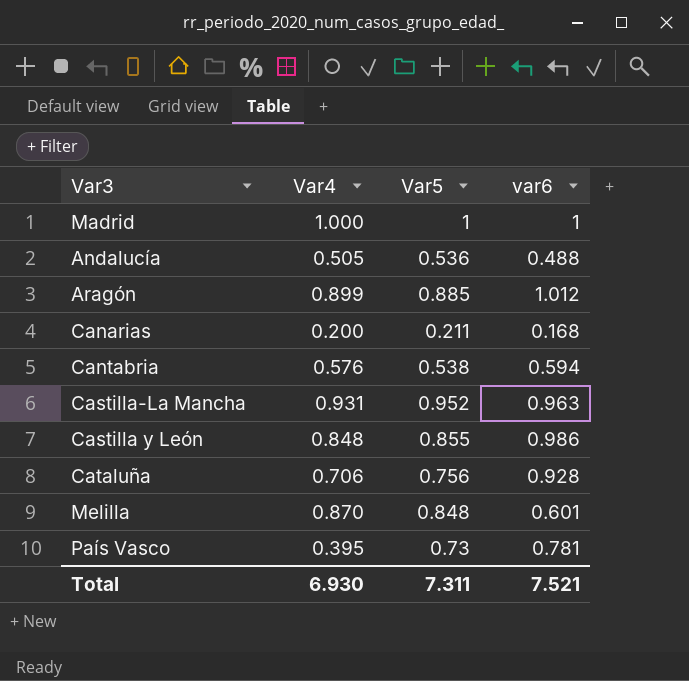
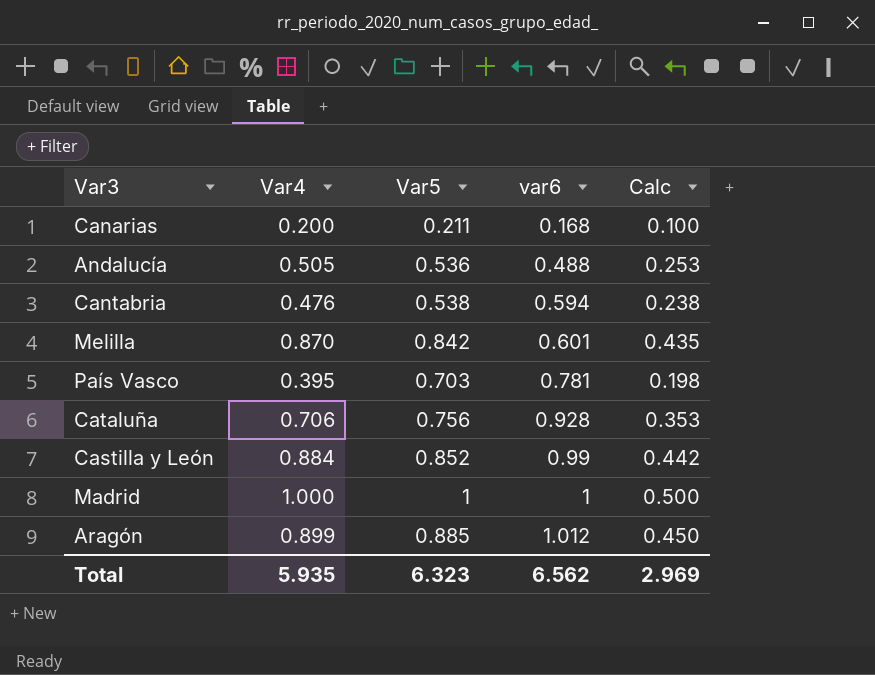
row order: none -> var6 ascending
column Calc | formula: none -> [Var4] * 0.5
row Castilla-La Mancha: 0.931 | 0.952 | 0.963 -> none
Cantabria | Var4: 0.576 -> 0.476
Melilla | Var5: 0.848 -> 0.842
País Vasco | Var5: 0.73 -> 0.703
Castilla y León | Var4: 0.848 -> 0.884
Castilla y León | Var5: 0.855 -> 0.852
Castilla y León | var6: 0.986 -> 0.99
Total | Var4: 6.930 -> 5.935
Total | Var5: 7.311 -> 6.323
Total | var6: 7.521 -> 6.562

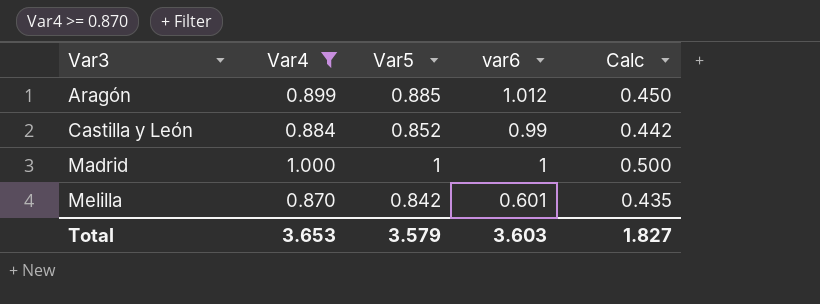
filter: none -> Var4 >= 0.870
row order: var6 ascending -> Var3 ascending
Total | Var4: 5.935 -> 3.653
Total | Var5: 6.323 -> 3.579
Total | var6: 6.562 -> 3.603
Total | Calc: 2.969 -> 1.827

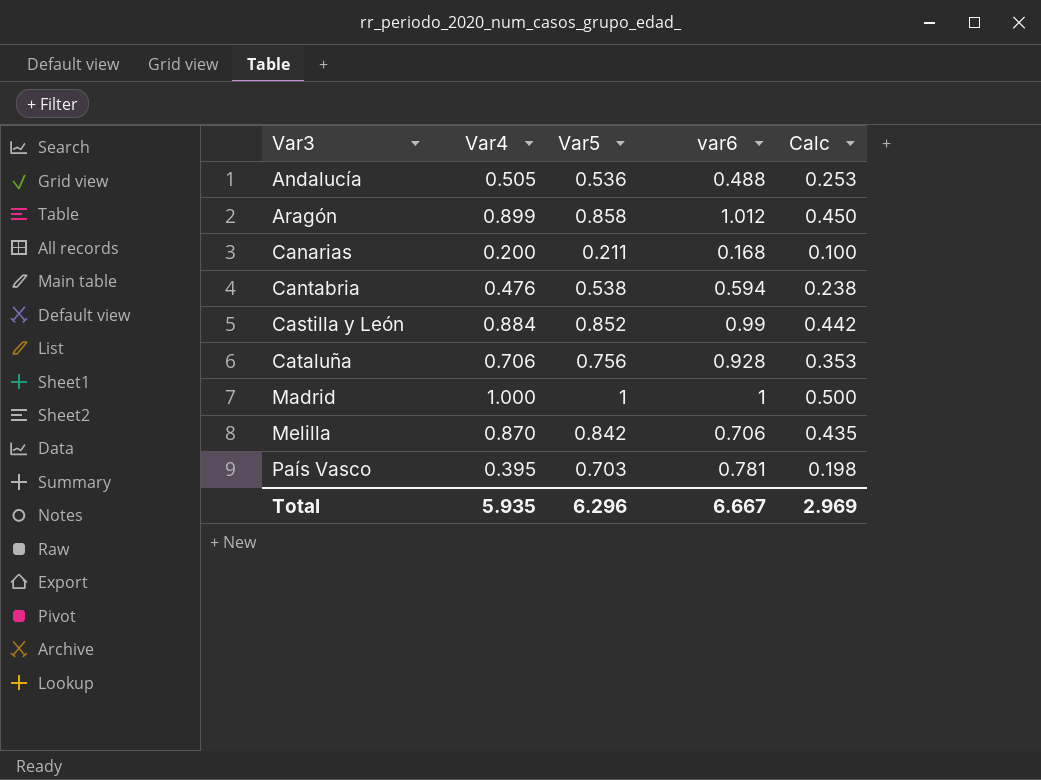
filter: Var4 >= 0.870 -> none
Aragón | Var5: 0.885 -> 0.858
Melilla | var6: 0.601 -> 0.706
Total | Var4: 3.653 -> 5.935
Total | Var5: 3.579 -> 6.296
Total | var6: 3.603 -> 6.667
Total | Calc: 1.827 -> 2.969

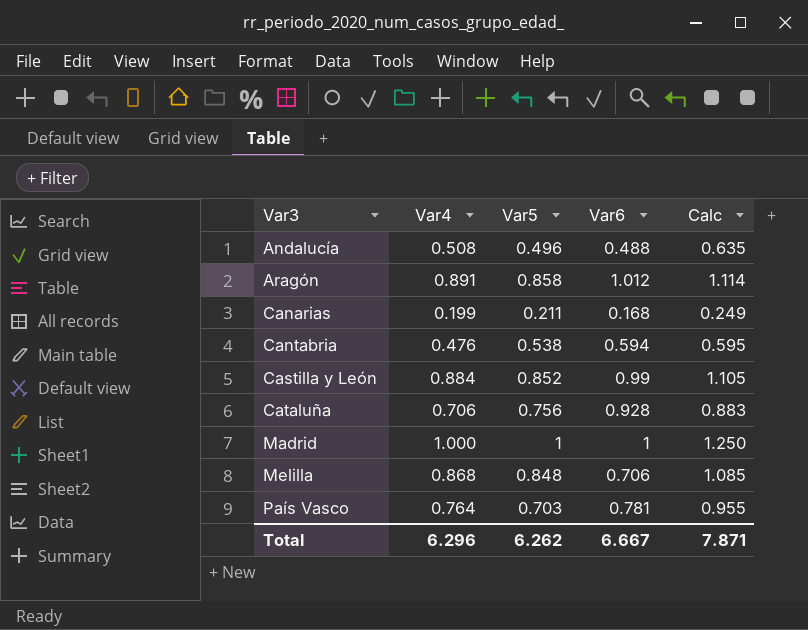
column name: var6 -> Var6
column Calc | formula: [Var4] * 0.5 -> [Var4] * 1.25
Andalucía | Var4: 0.505 -> 0.508
Andalucía | Var5: 0.536 -> 0.496
Aragón | Var4: 0.899 -> 0.891
Canarias | Var4: 0.200 -> 0.199
Melilla | Var4: 0.870 -> 0.868
Melilla | Var5: 0.842 -> 0.848
País Vasco | Var4: 0.395 -> 0.764
Total | Var4: 5.935 -> 6.296
Total | Var5: 6.296 -> 6.262
Total | Calc: 2.969 -> 7.871

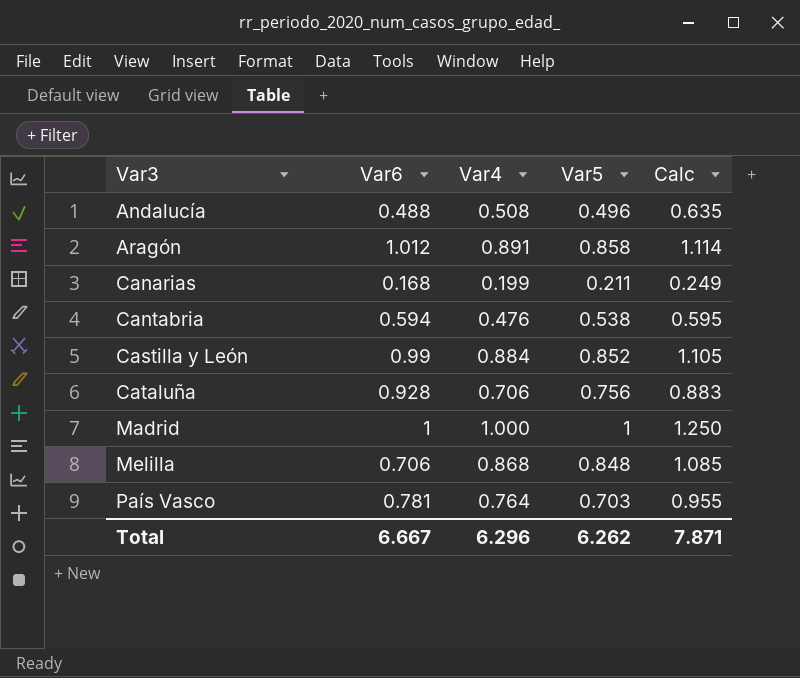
column Var6 | position: 4 -> 2

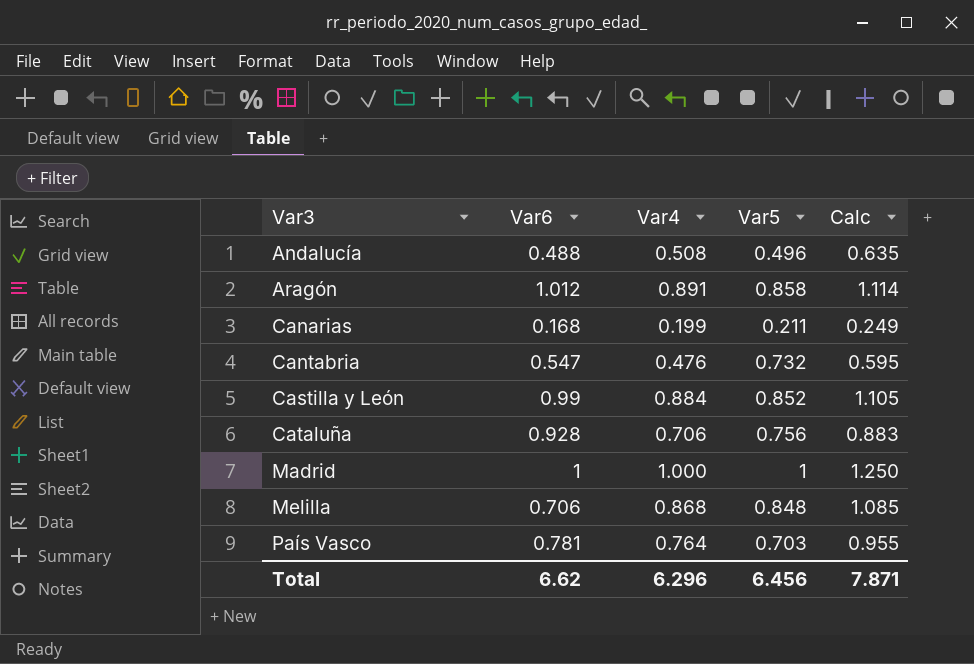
Cantabria | Var6: 0.594 -> 0.547
Cantabria | Var5: 0.538 -> 0.732
Total | Var6: 6.667 -> 6.62
Total | Var5: 6.262 -> 6.456

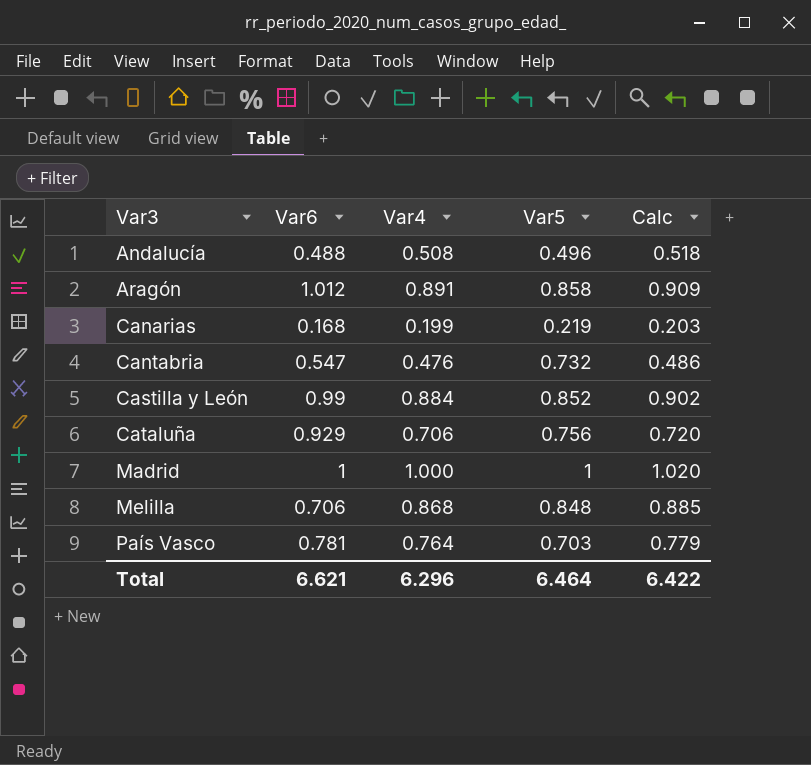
column Calc | formula: [Var4] * 1.25 -> [Var4] * 1.02
Canarias | Var5: 0.211 -> 0.219
Cataluña | Var6: 0.928 -> 0.929
Total | Var6: 6.62 -> 6.621
Total | Var5: 6.456 -> 6.464
Total | Calc: 7.871 -> 6.422

